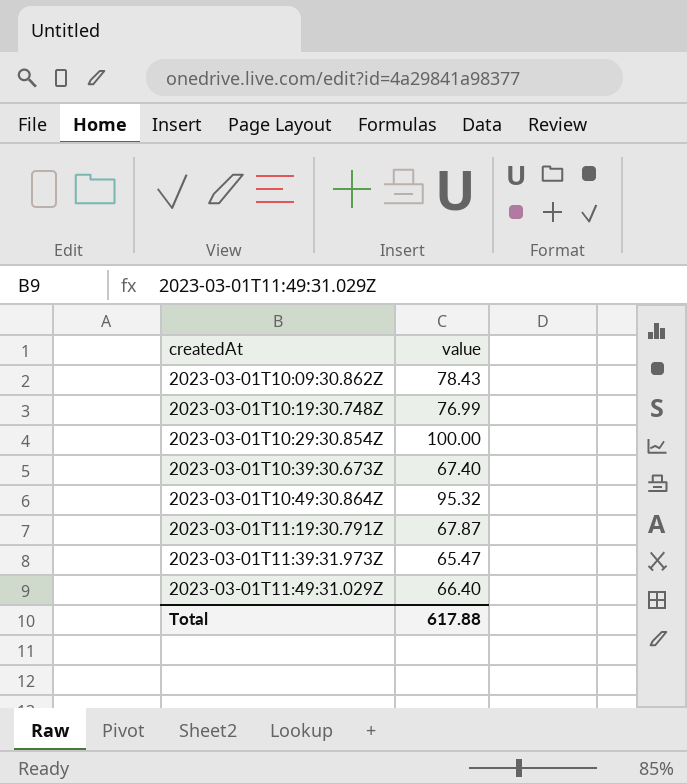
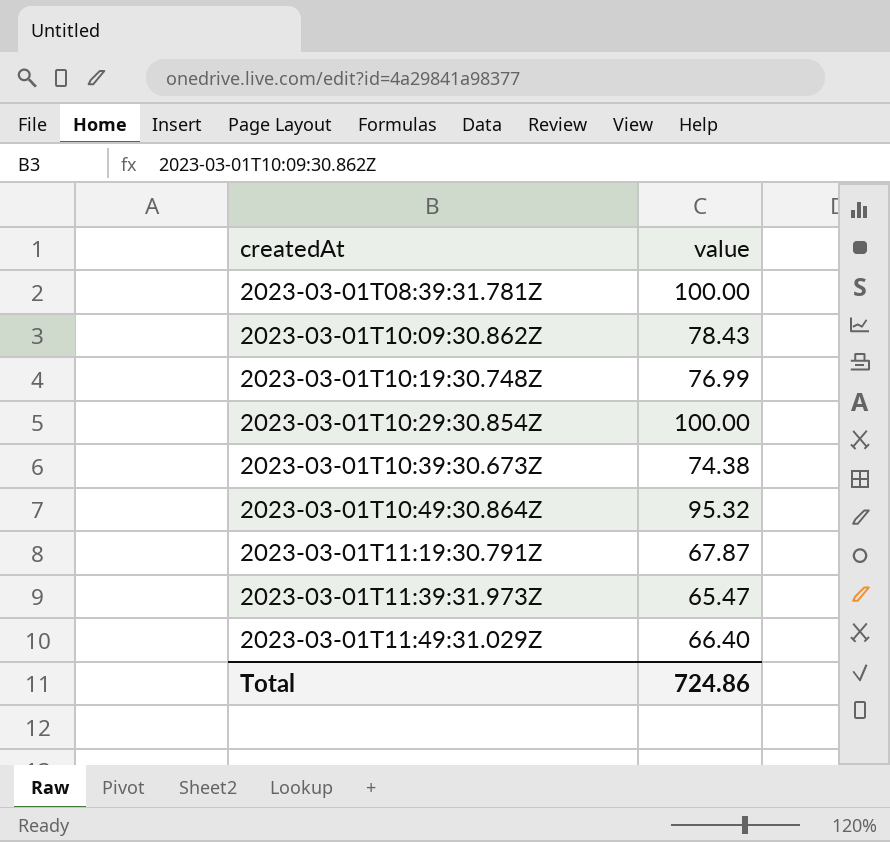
row 2023-03-01T08:39:31.781Z: none -> 100.00
2023-03-01T10:39:30.673Z | value: 67.40 -> 74.38
Total | value: 617.88 -> 724.86

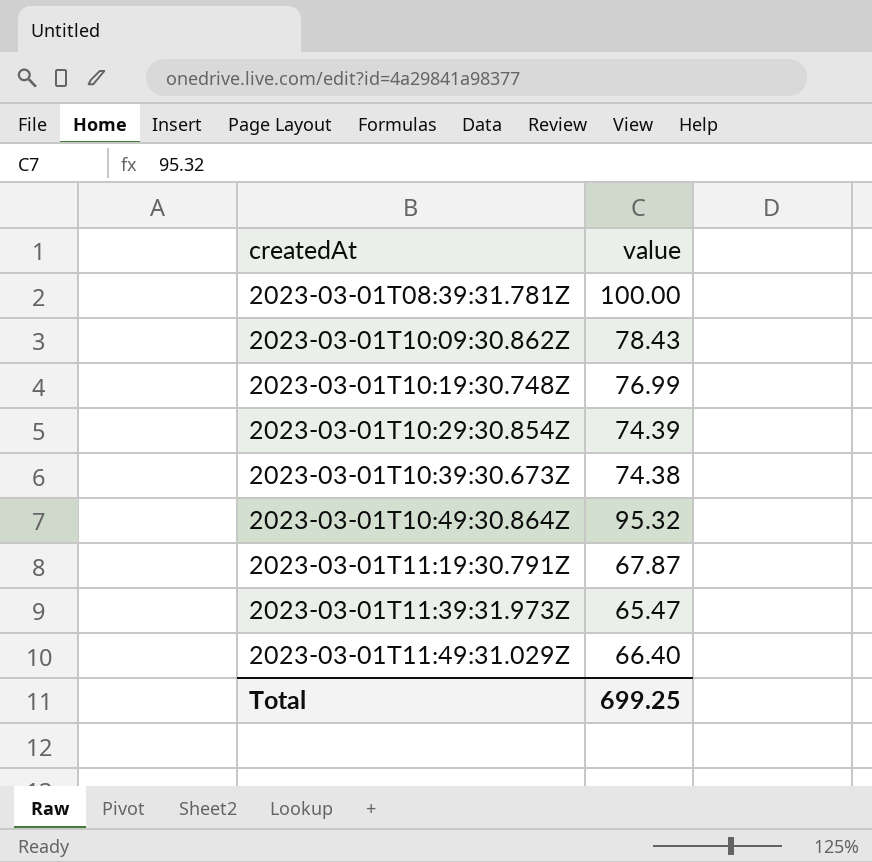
2023-03-01T10:29:30.854Z | value: 100.00 -> 74.39
Total | value: 724.86 -> 699.25

